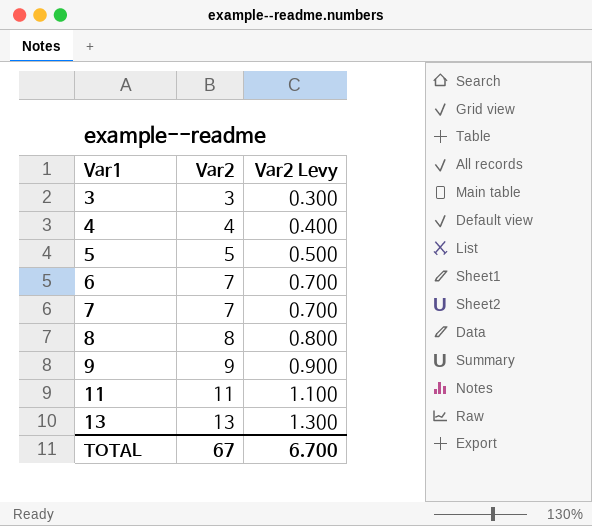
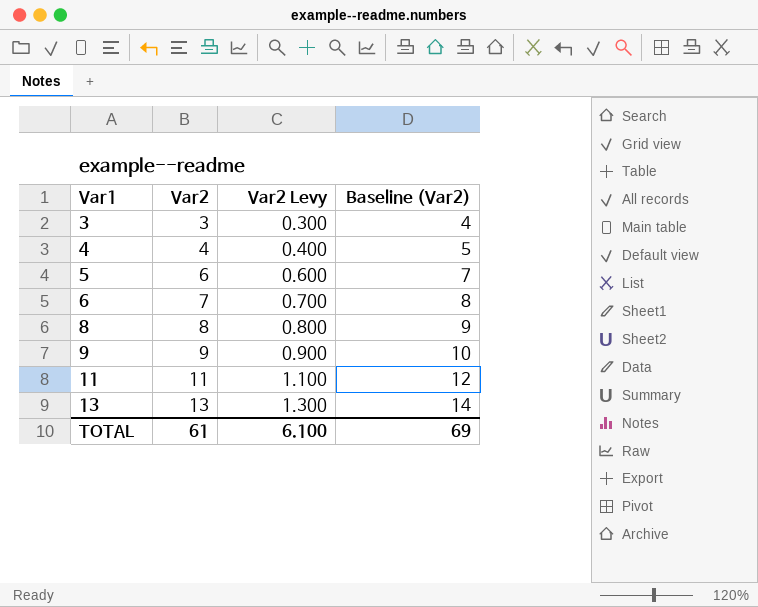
column Baseline (Var2) | formula: none -> [Var2] + 1
row 7: 7 | 0.700 -> none
5 | Var2: 5 -> 6
5 | Var2 Levy: 0.500 -> 0.600
TOTAL | Var2: 67 -> 61
TOTAL | Var2 Levy: 6.700 -> 6.100

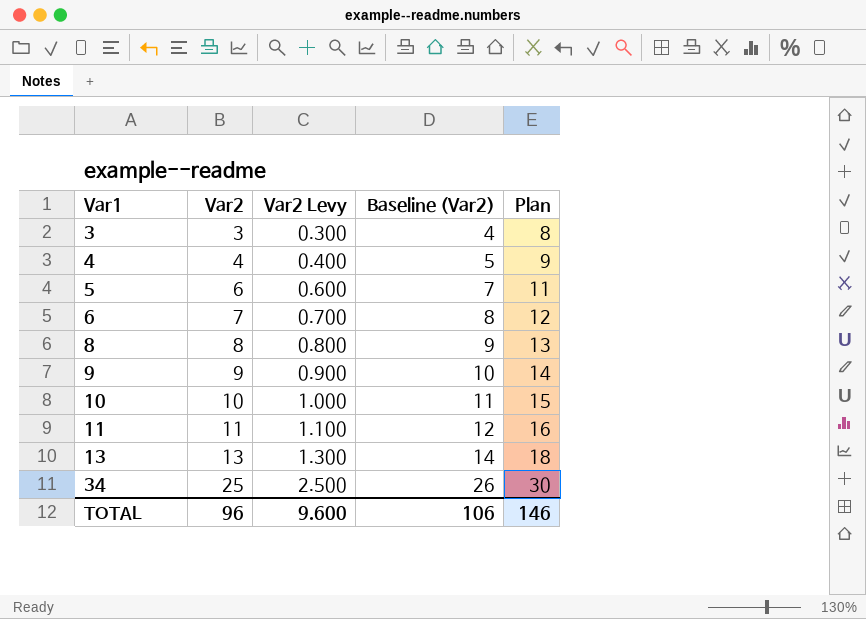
column Plan | formula: none -> [Var2] + 5
row 10: none -> 10 | 1.000 | 11 | 15
row 34: none -> 25 | 2.500 | 26 | 30
TOTAL | Var2: 61 -> 96
TOTAL | Var2 Levy: 6.100 -> 9.600
TOTAL | Baseline (Var2): 69 -> 106

